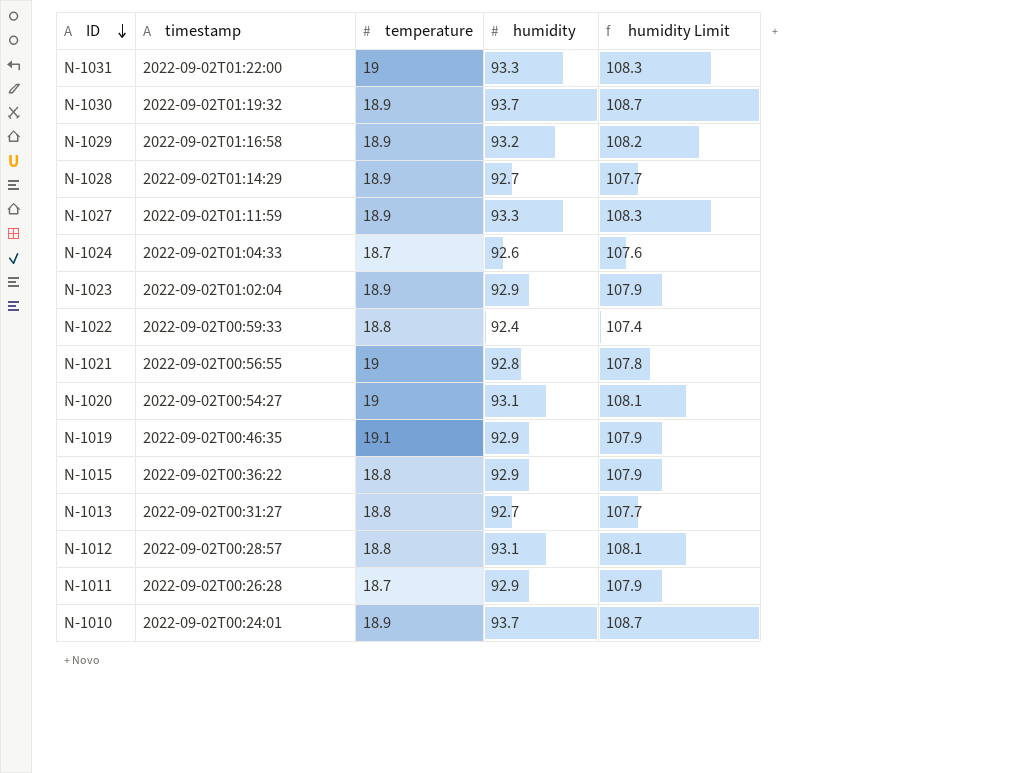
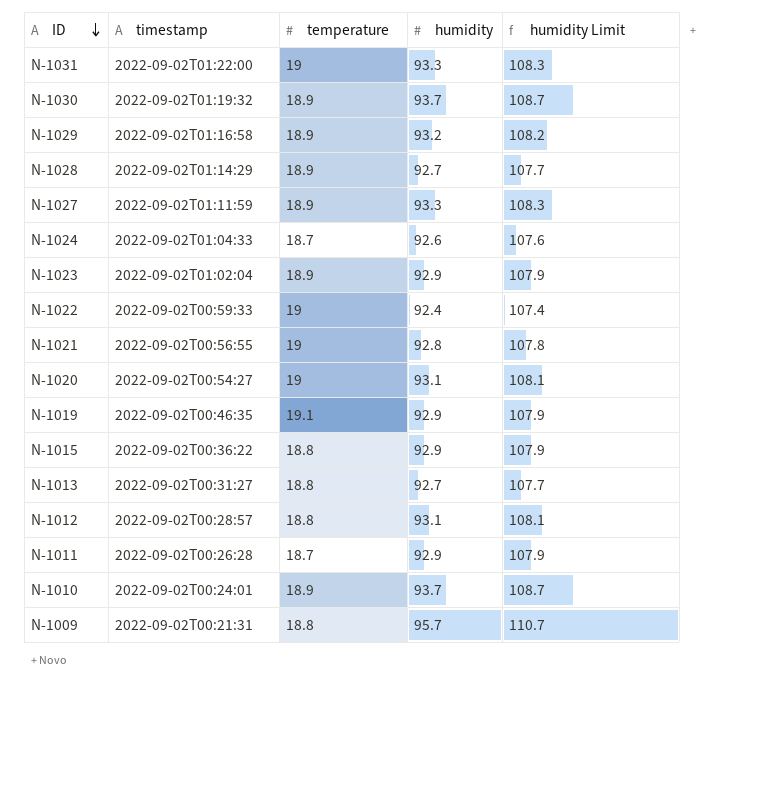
N-1022 | temperature: 18.8 -> 19
row N-1009: none -> 2022-09-02T00:21:31 | 18.8 | 95.7 | 110.7

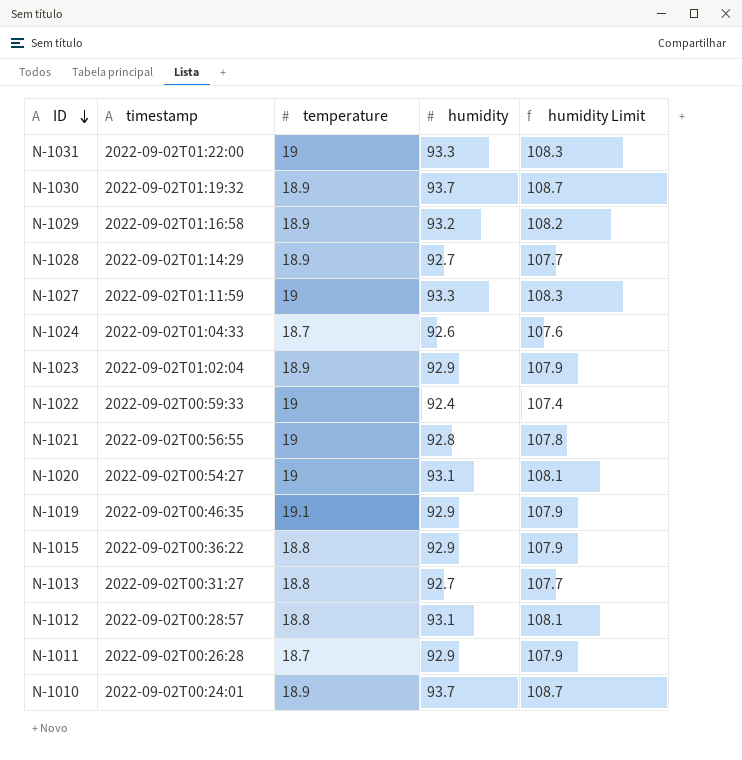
row N-1009: 2022-09-02T00:21:31 | 18.8 | 95.7 | 110.7 -> none
N-1027 | temperature: 18.9 -> 19

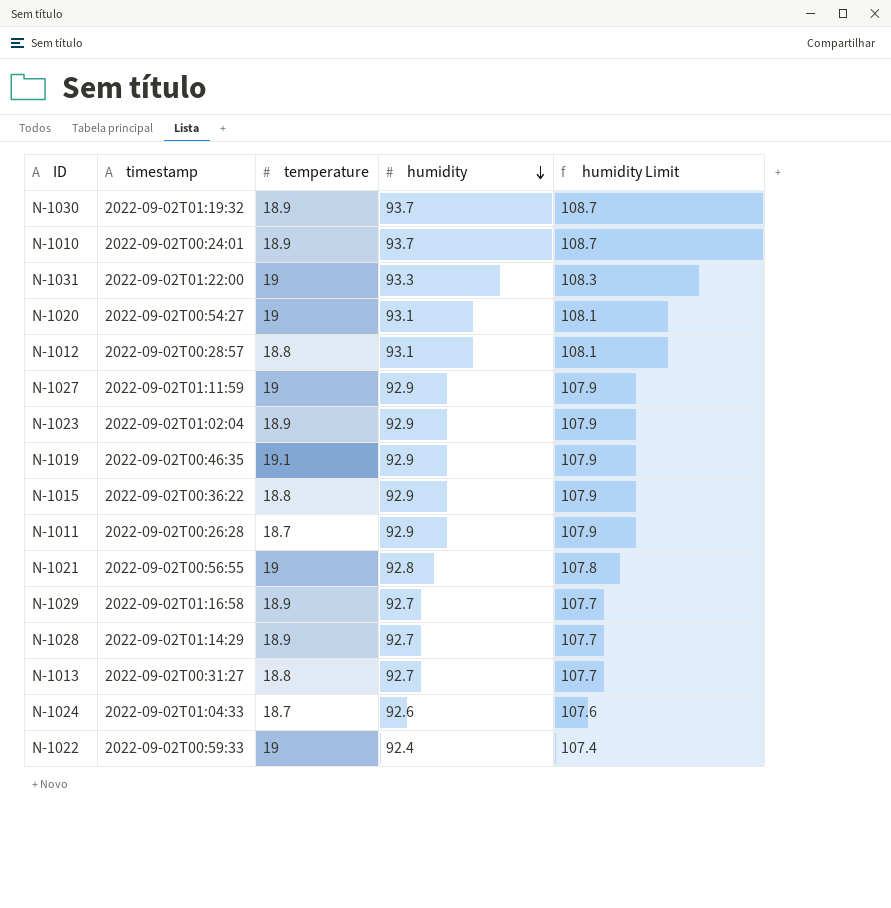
row order: ID descending -> humidity descending
N-1027 | humidity: 93.3 -> 92.9
N-1027 | humidity Limit: 108.3 -> 107.9
N-1029 | humidity: 93.2 -> 92.7
N-1029 | humidity Limit: 108.2 -> 107.7

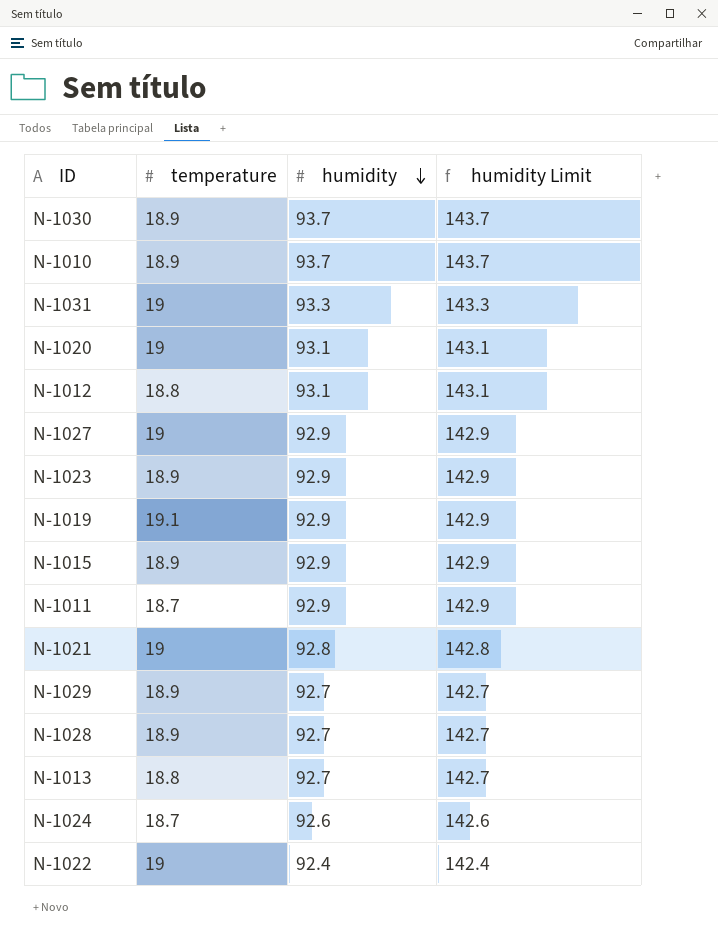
column timestamp | position: 2 -> none
column humidity Limit | formula: [humidity] + 15 -> [humidity] + 50
N-1015 | temperature: 18.8 -> 18.9

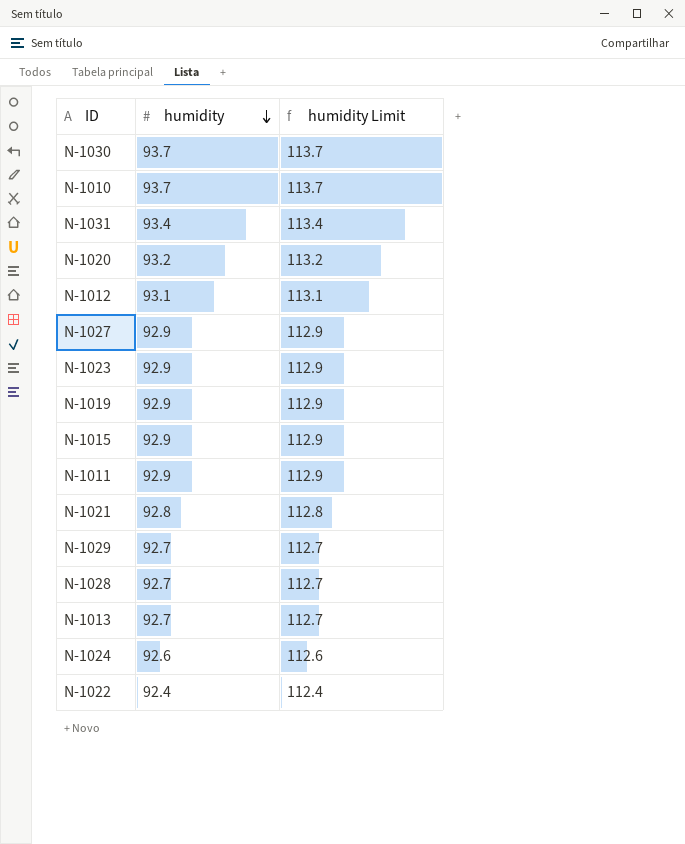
column temperature | position: 2 -> none
column humidity Limit | formula: [humidity] + 50 -> [humidity] + 20
N-1031 | humidity: 93.3 -> 93.4
N-1020 | humidity: 93.1 -> 93.2

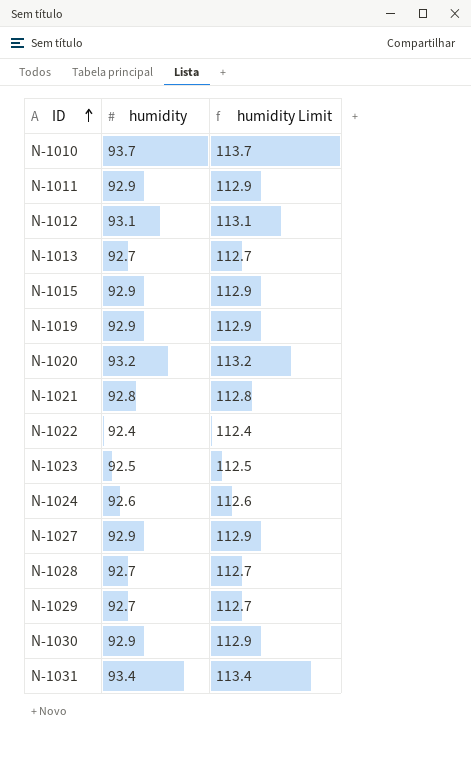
row order: humidity descending -> ID ascending
N-1023 | humidity: 92.9 -> 92.5
N-1023 | humidity Limit: 112.9 -> 112.5
N-1030 | humidity: 93.7 -> 92.9
N-1030 | humidity Limit: 113.7 -> 112.9

